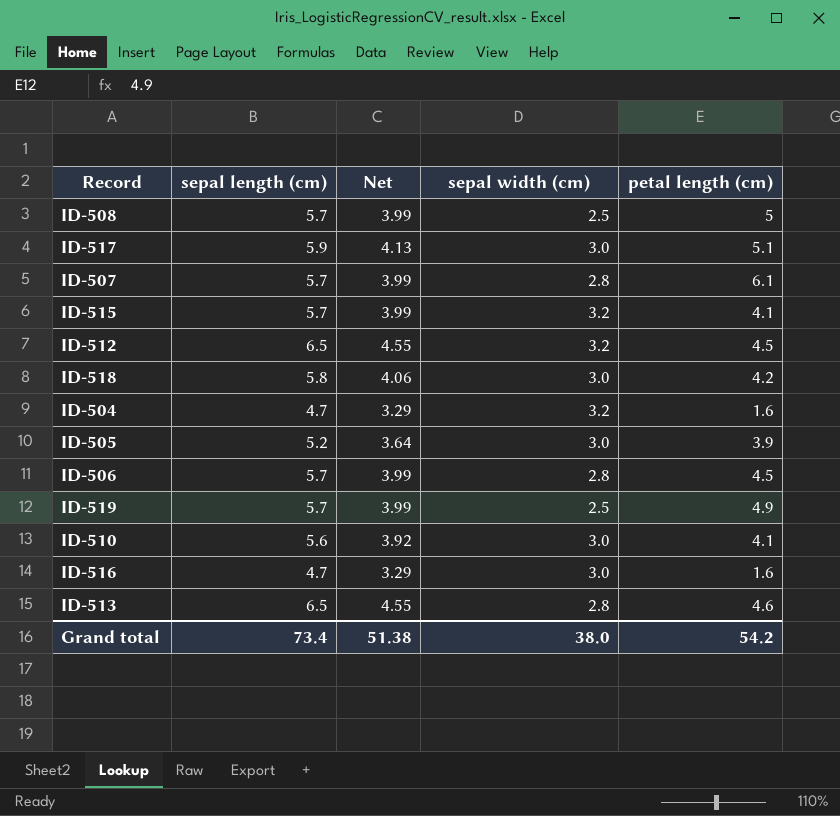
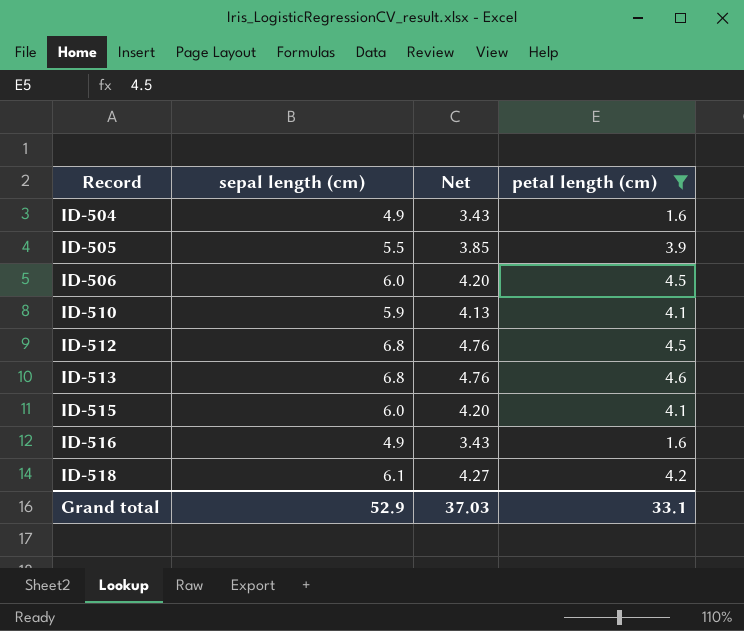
filter: none -> petal length (cm) <= 4.6
row order: none -> Record ascending
column sepal width (cm) | position: 4 -> none
ID-504 | sepal length (cm): 4.7 -> 4.9
ID-504 | Net: 3.29 -> 3.43
ID-505 | sepal length (cm): 5.2 -> 5.5
ID-505 | Net: 3.64 -> 3.85
ID-506 | sepal length (cm): 5.7 -> 6.0
ID-506 | Net: 3.99 -> 4.20
ID-510 | sepal length (cm): 5.6 -> 5.9
ID-510 | Net: 3.92 -> 4.13
ID-512 | sepal length (cm): 6.5 -> 6.8
ID-512 | Net: 4.55 -> 4.76
ID-513 | sepal length (cm): 6.5 -> 6.8
ID-513 | Net: 4.55 -> 4.76
ID-515 | sepal length (cm): 5.7 -> 6.0
ID-515 | Net: 3.99 -> 4.20
ID-516 | sepal length (cm): 4.7 -> 4.9
ID-516 | Net: 3.29 -> 3.43
ID-518 | sepal length (cm): 5.8 -> 6.1
ID-518 | Net: 4.06 -> 4.27
Grand total | sepal length (cm): 73.4 -> 52.9
Grand total | Net: 51.38 -> 37.03
Grand total | petal length (cm): 54.2 -> 33.1

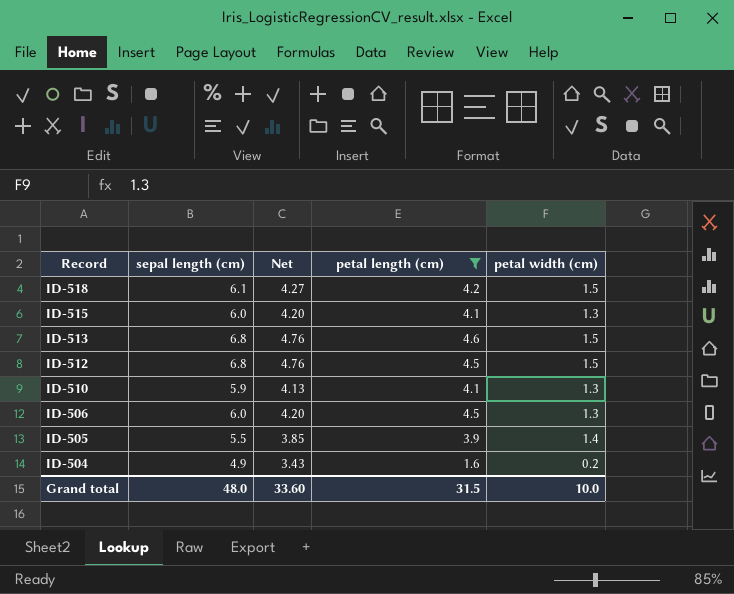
row order: Record ascending -> Record descending
column petal width (cm) | position: none -> 5
row ID-516: 4.9 | 3.43 | 1.6 -> none
Grand total | sepal length (cm): 52.9 -> 48.0
Grand total | Net: 37.03 -> 33.60
Grand total | petal length (cm): 33.1 -> 31.5

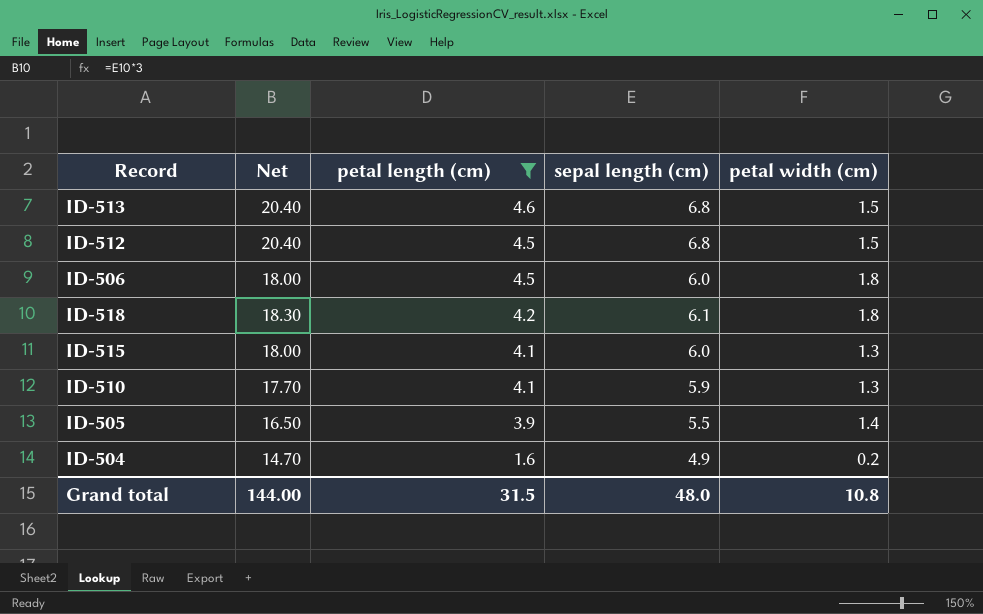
row order: Record descending -> petal length (cm) descending
column Net | formula: [sepal length (cm)] * 0.7 -> [sepal length (cm)] * 3
column sepal length (cm) | position: 2 -> 4
ID-506 | petal width (cm): 1.3 -> 1.8
ID-518 | petal width (cm): 1.5 -> 1.8
Grand total | Net: 33.60 -> 144.00
Grand total | petal width (cm): 10.0 -> 10.8

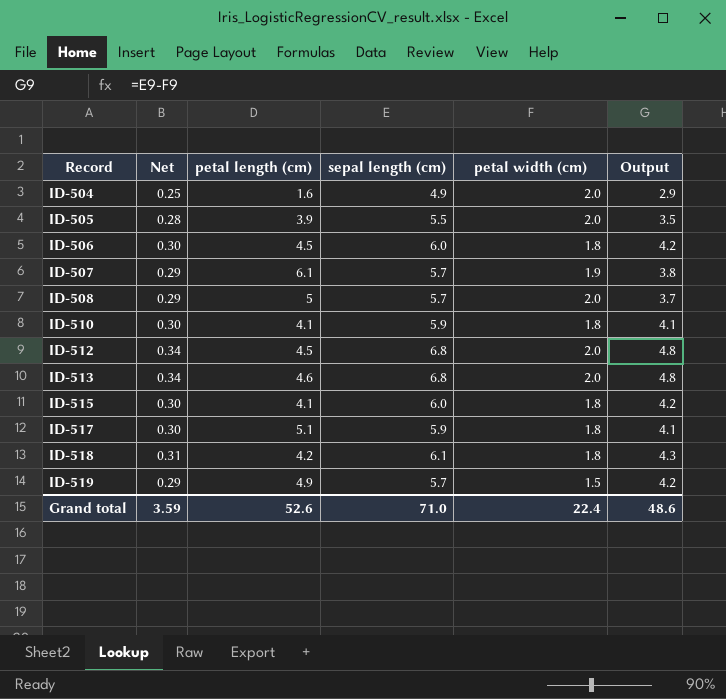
filter: petal length (cm) <= 4.6 -> none
row order: petal length (cm) descending -> Record ascending
column Net | formula: [sepal length (cm)] * 3 -> [sepal length (cm)] * 0.05
column Output | formula: none -> [sepal length (cm)] - [petal width (cm)]
ID-504 | petal width (cm): 0.2 -> 2.0
ID-505 | petal width (cm): 1.4 -> 2.0
ID-510 | petal width (cm): 1.3 -> 1.8
ID-512 | petal width (cm): 1.5 -> 2.0
ID-513 | petal width (cm): 1.5 -> 2.0
ID-515 | petal width (cm): 1.3 -> 1.8
Grand total | Net: 144.00 -> 3.59
Grand total | petal length (cm): 31.5 -> 52.6
Grand total | sepal length (cm): 48.0 -> 71.0
Grand total | petal width (cm): 10.8 -> 22.4

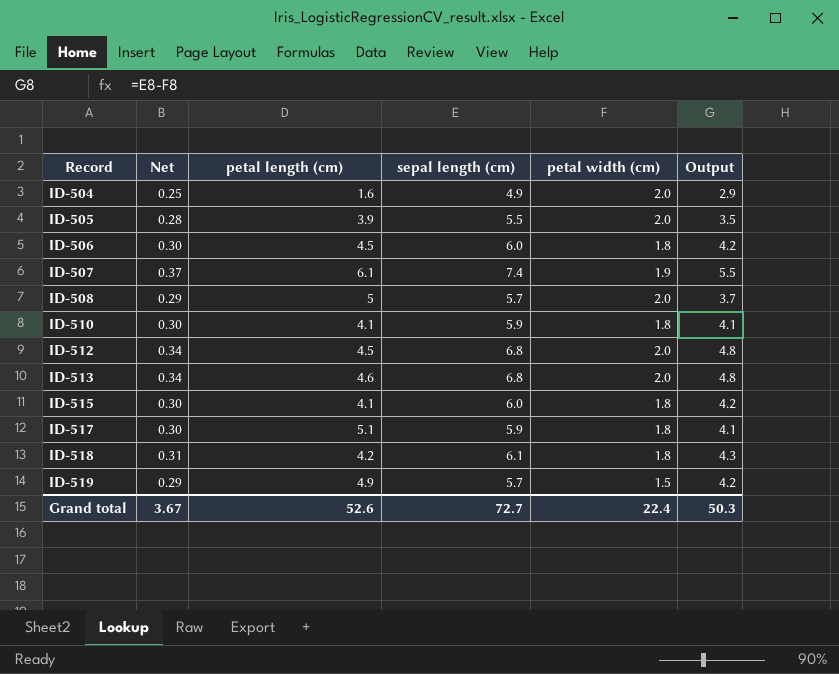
ID-507 | Net: 0.29 -> 0.37
ID-507 | sepal length (cm): 5.7 -> 7.4
ID-507 | Output: 3.8 -> 5.5
Grand total | Net: 3.59 -> 3.67
Grand total | sepal length (cm): 71.0 -> 72.7
Grand total | Output: 48.6 -> 50.3

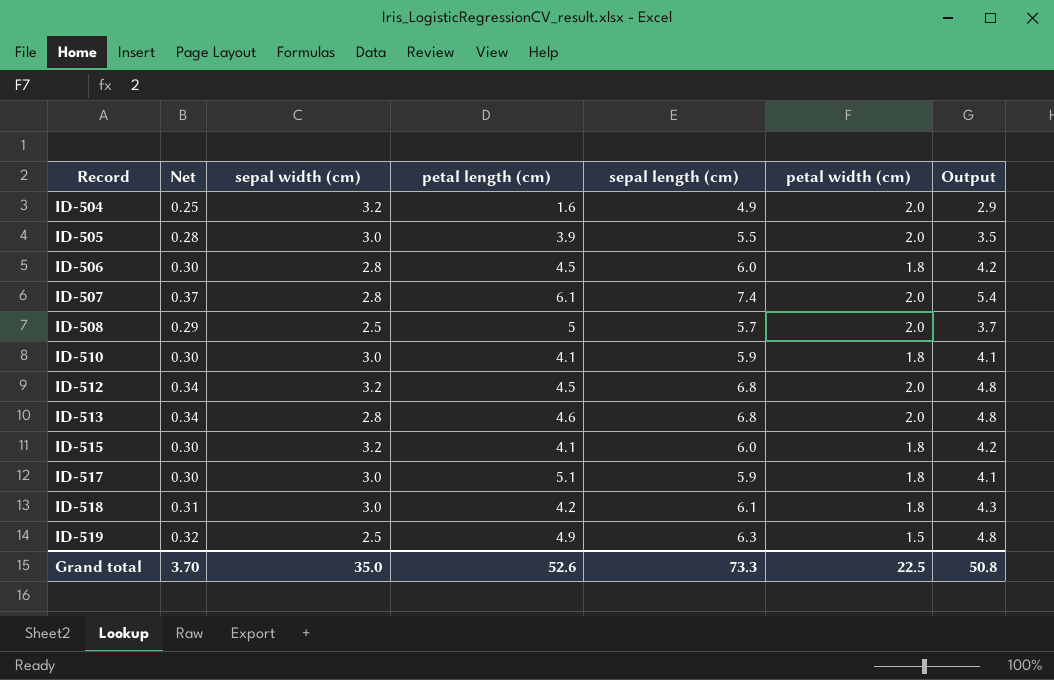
column sepal width (cm) | position: none -> 3
ID-507 | petal width (cm): 1.9 -> 2.0
ID-507 | Output: 5.5 -> 5.4
ID-519 | Net: 0.29 -> 0.32
ID-519 | sepal length (cm): 5.7 -> 6.3
ID-519 | Output: 4.2 -> 4.8
Grand total | Net: 3.67 -> 3.70
Grand total | sepal length (cm): 72.7 -> 73.3
Grand total | petal width (cm): 22.4 -> 22.5
Grand total | Output: 50.3 -> 50.8

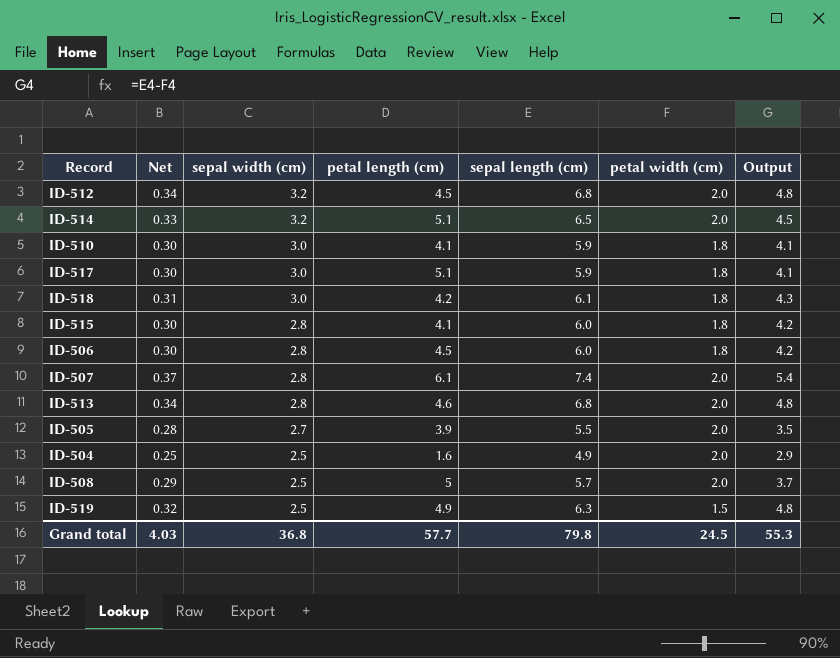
row order: Record ascending -> sepal width (cm) descending
row ID-514: none -> 0.33 | 3.2 | 5.1 | 6.5 | 2.0 | 4.5
ID-515 | sepal width (cm): 3.2 -> 2.8
ID-505 | sepal width (cm): 3.0 -> 2.7
ID-504 | sepal width (cm): 3.2 -> 2.5
Grand total | Net: 3.70 -> 4.03
Grand total | sepal width (cm): 35.0 -> 36.8
Grand total | petal length (cm): 52.6 -> 57.7
Grand total | sepal length (cm): 73.3 -> 79.8
Grand total | petal width (cm): 22.5 -> 24.5
Grand total | Output: 50.8 -> 55.3

